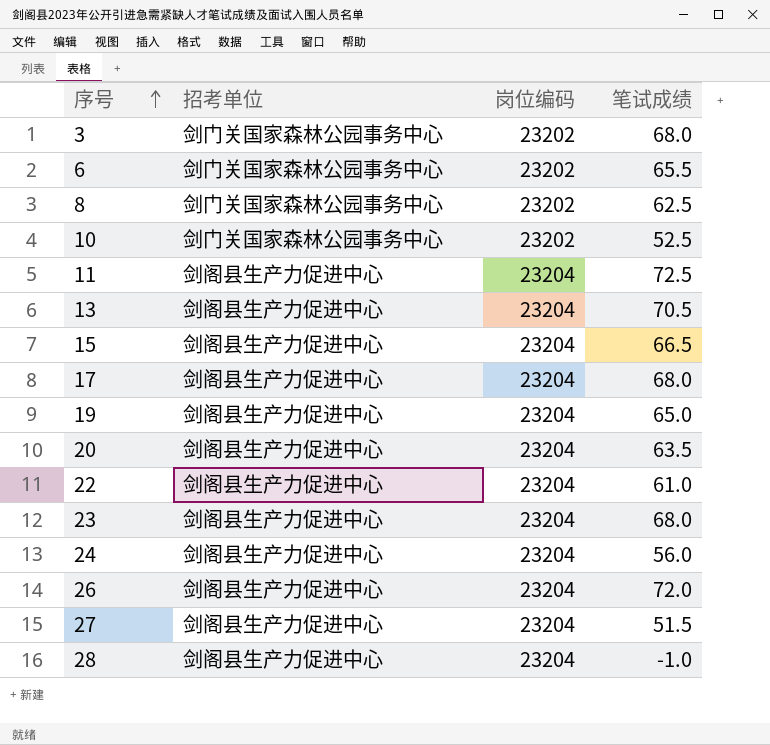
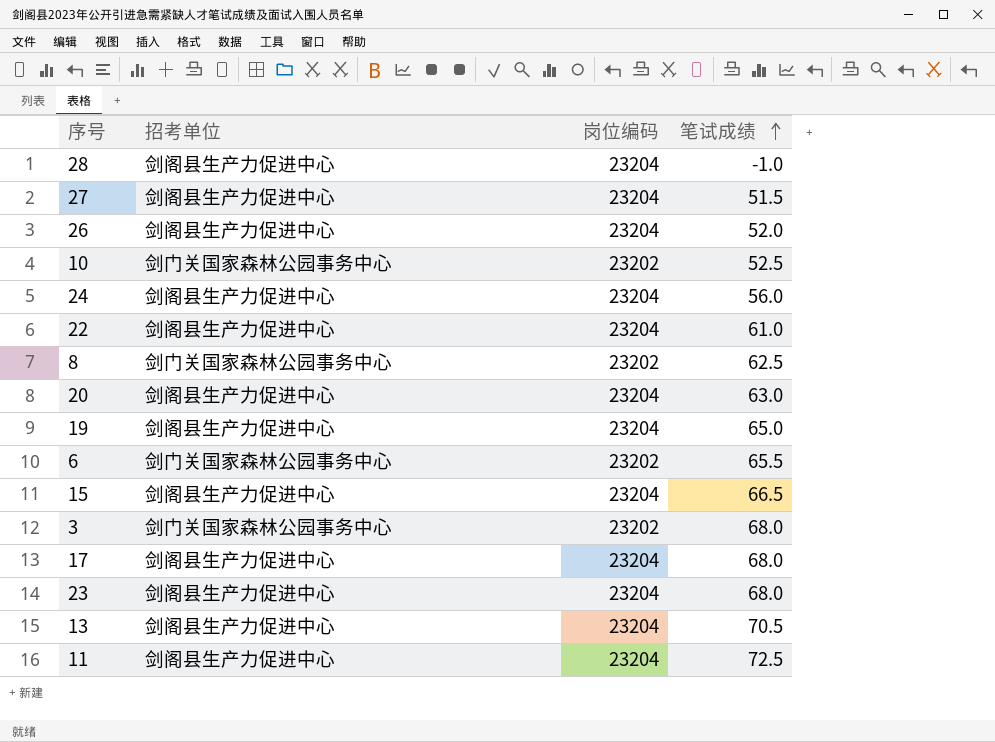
row order: 序号 ascending -> 笔试成绩 ascending
26 | 笔试成绩: 72.0 -> 52.0
20 | 笔试成绩: 63.5 -> 63.0

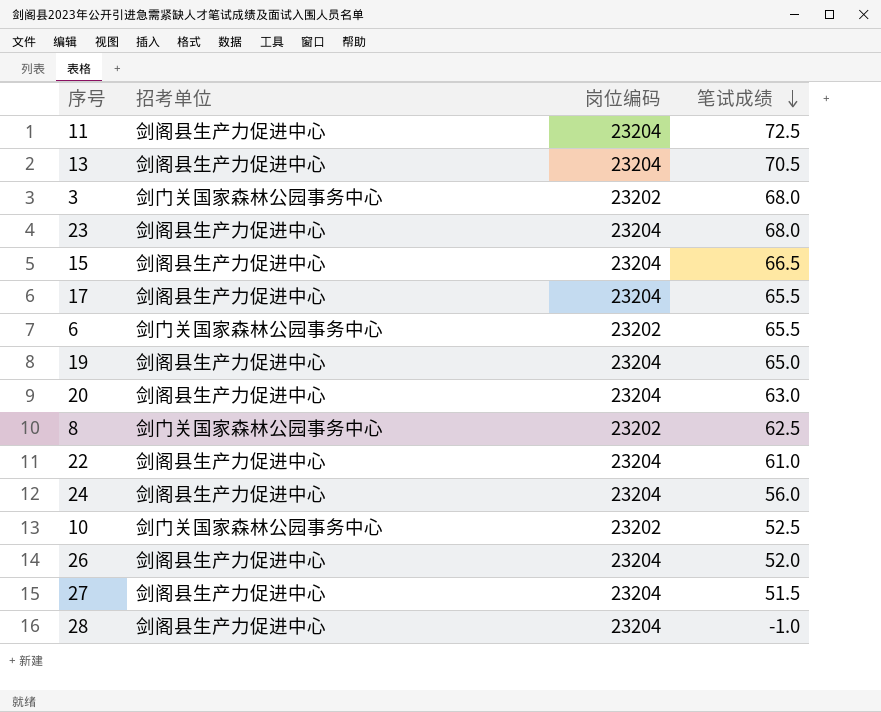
row order: 笔试成绩 ascending -> 笔试成绩 descending
17 | 笔试成绩: 68.0 -> 65.5

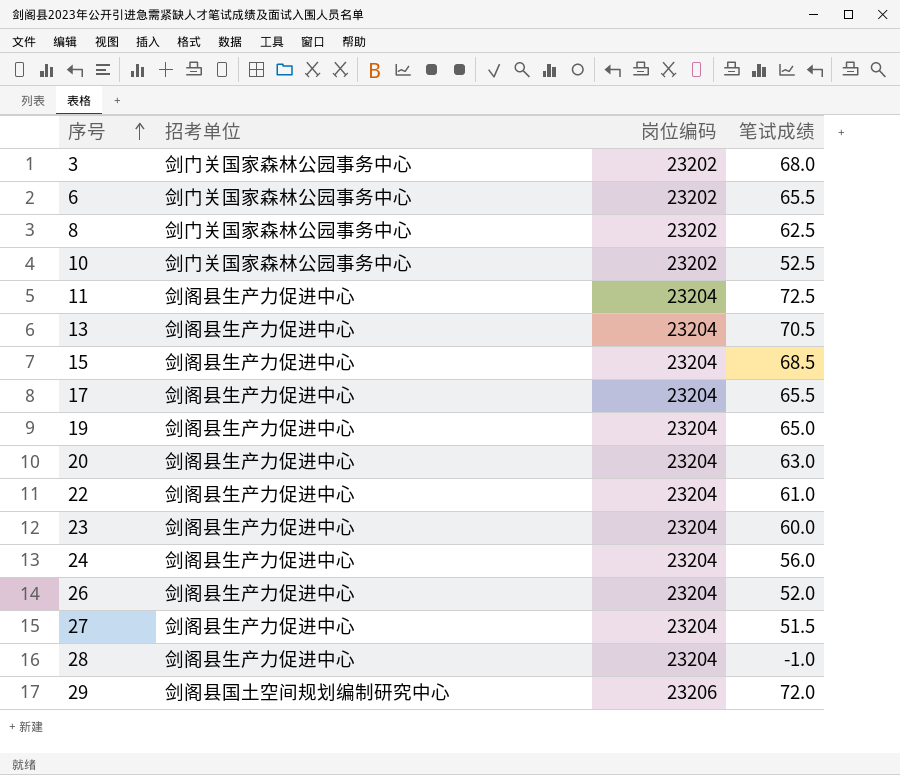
row order: 笔试成绩 descending -> 序号 ascending
15 | 笔试成绩: 66.5 -> 68.5
23 | 笔试成绩: 68.0 -> 60.0
row 29: none -> 剑阁县国土空间规划编制研究中心 | 23206 | 72.0

